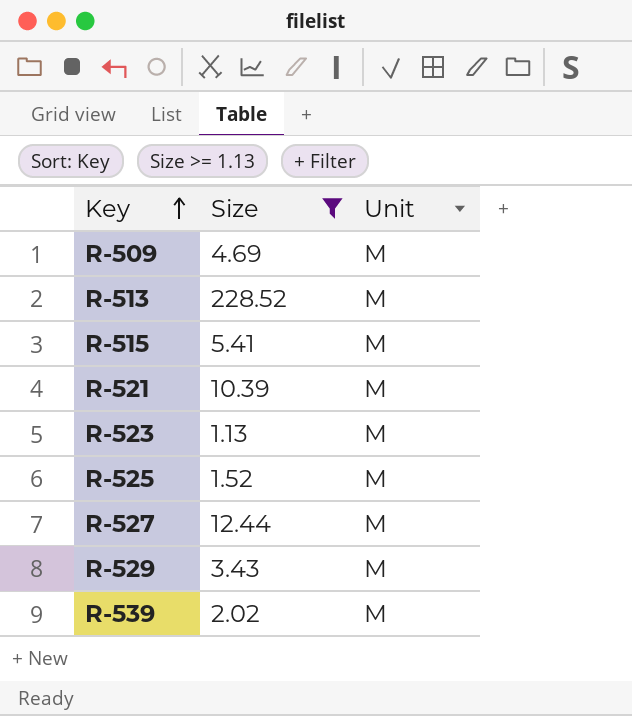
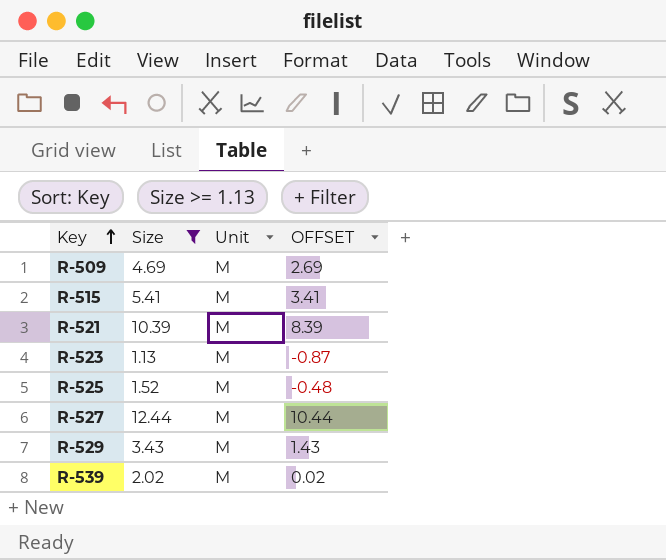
column OFFSET | formula: none -> [Size] - 2
row R-513: 228.52 | M -> none

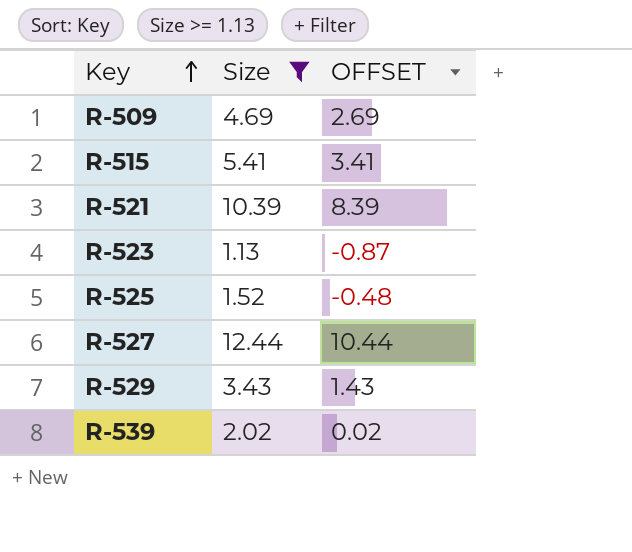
column Unit | position: 3 -> none

